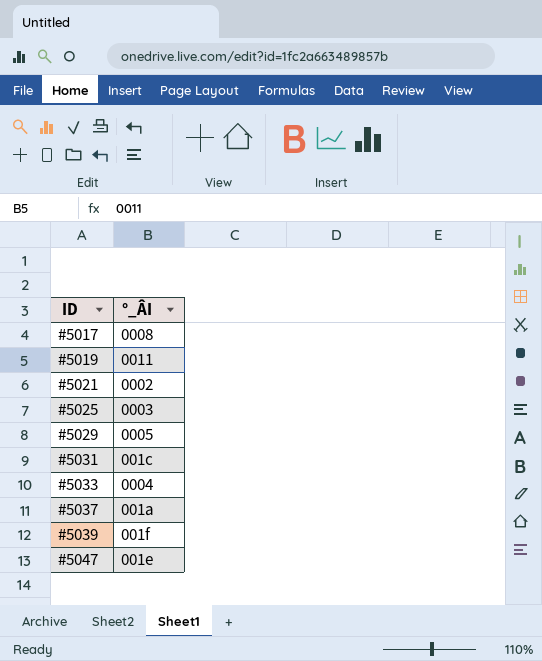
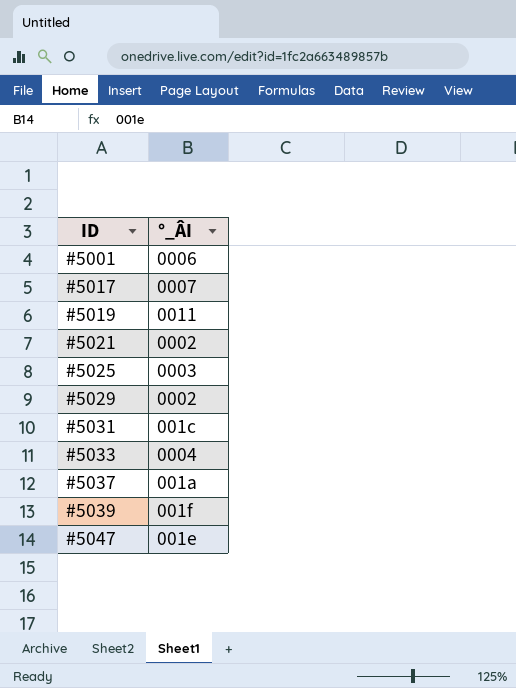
row #5001: none -> 0006
#5017 | °_ÂI: 0008 -> 0007
#5029 | °_ÂI: 0005 -> 0002

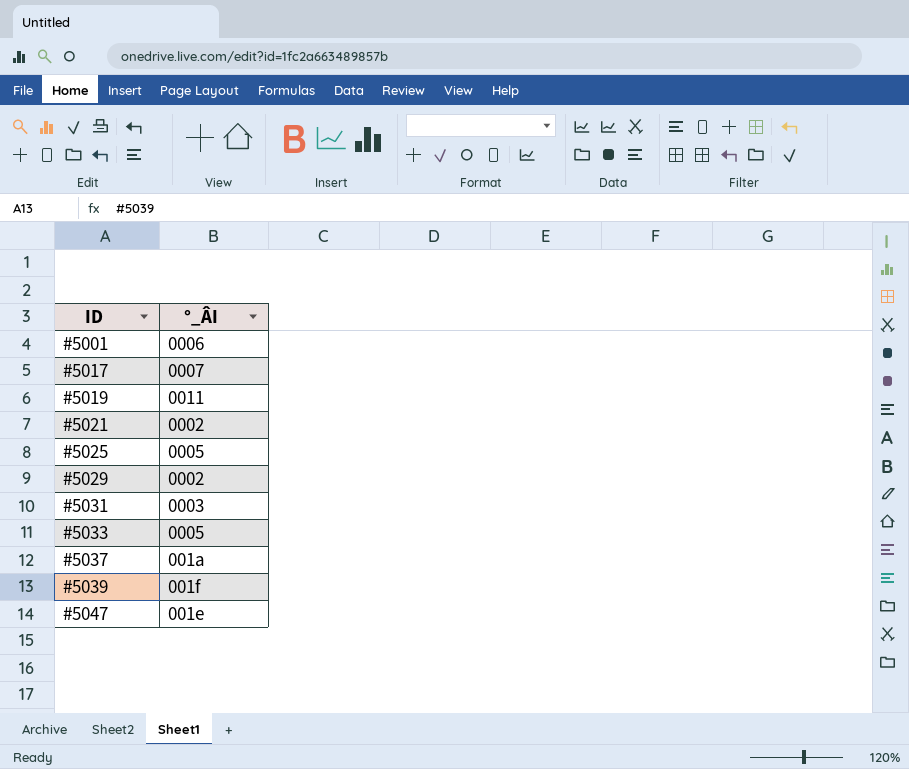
#5025 | °_ÂI: 0003 -> 0005
#5031 | °_ÂI: 001c -> 0003
#5033 | °_ÂI: 0004 -> 0005

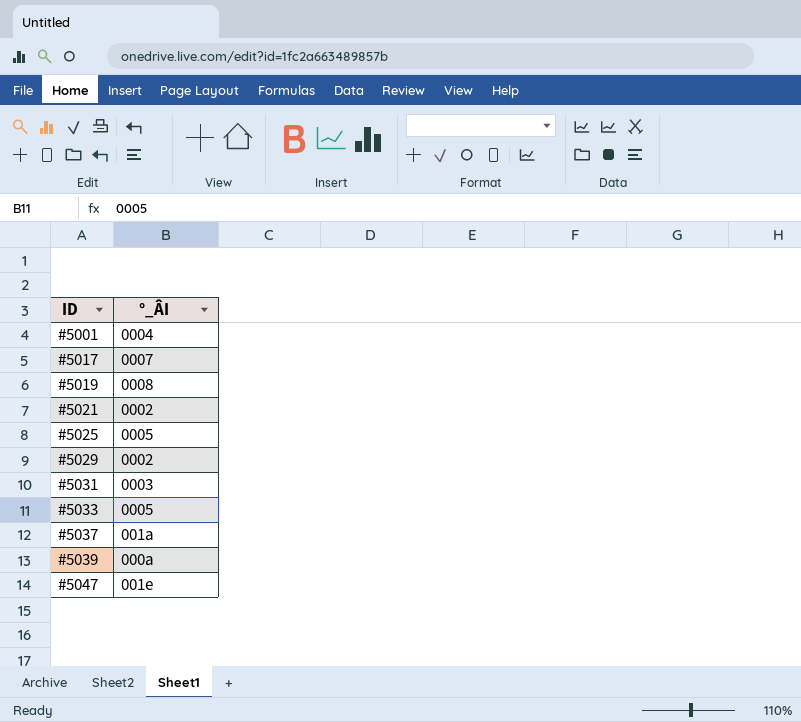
#5001 | °_ÂI: 0006 -> 0004
#5019 | °_ÂI: 0011 -> 0008
#5039 | °_ÂI: 001f -> 000a

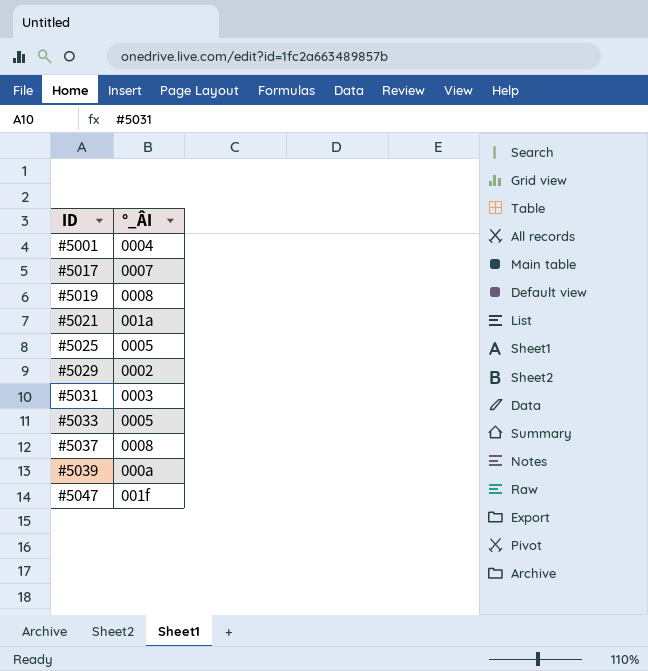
#5021 | °_ÂI: 0002 -> 001a
#5037 | °_ÂI: 001a -> 0008
#5047 | °_ÂI: 001e -> 001f

